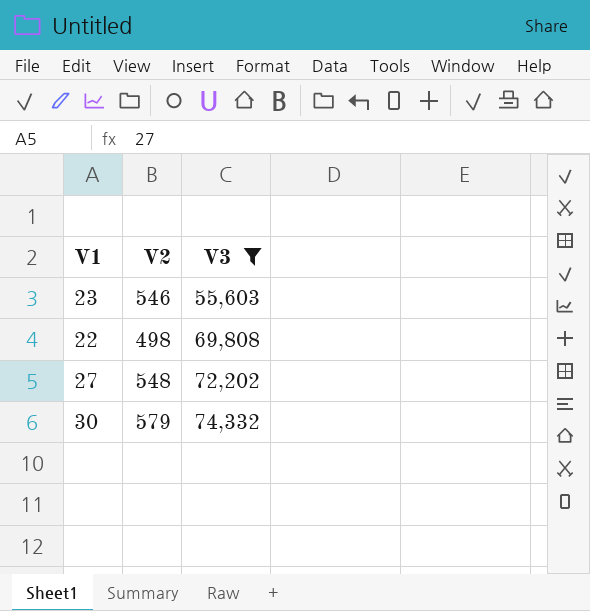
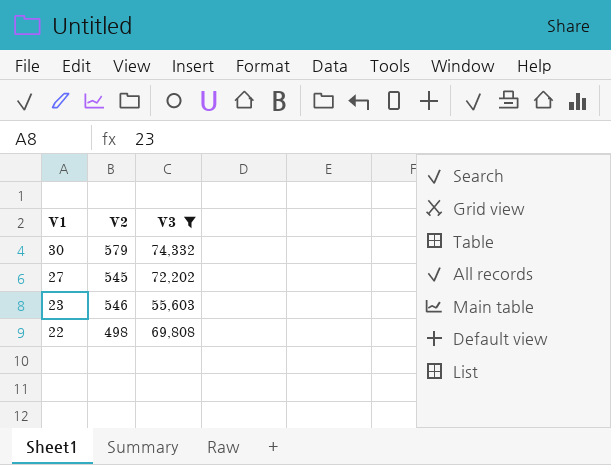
row order: V3 ascending -> V1 descending
27 | V2: 548 -> 545

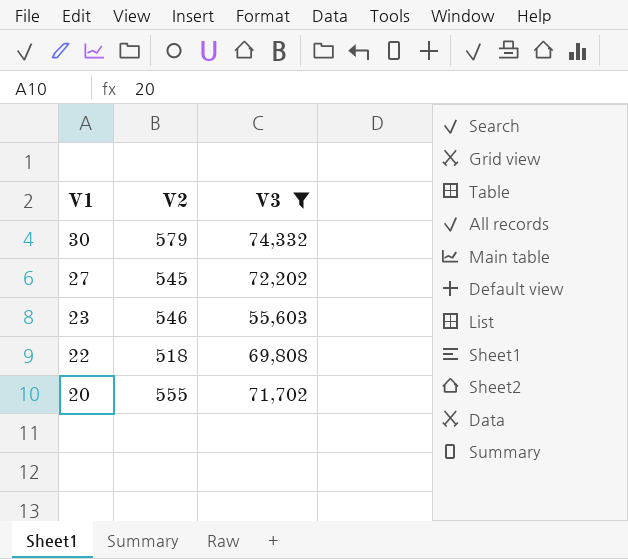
22 | V2: 498 -> 518
row 20: none -> 555 | 71,702

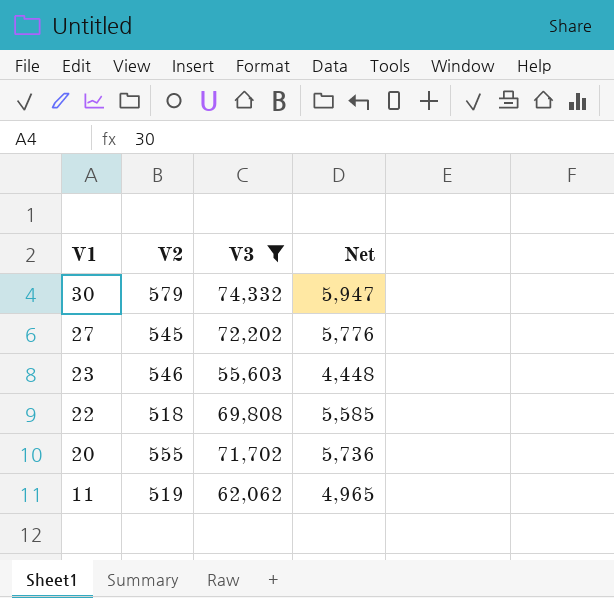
column Net | formula: none -> [V3] * 0.08
row 11: none -> 519 | 62,062 | 4,965

